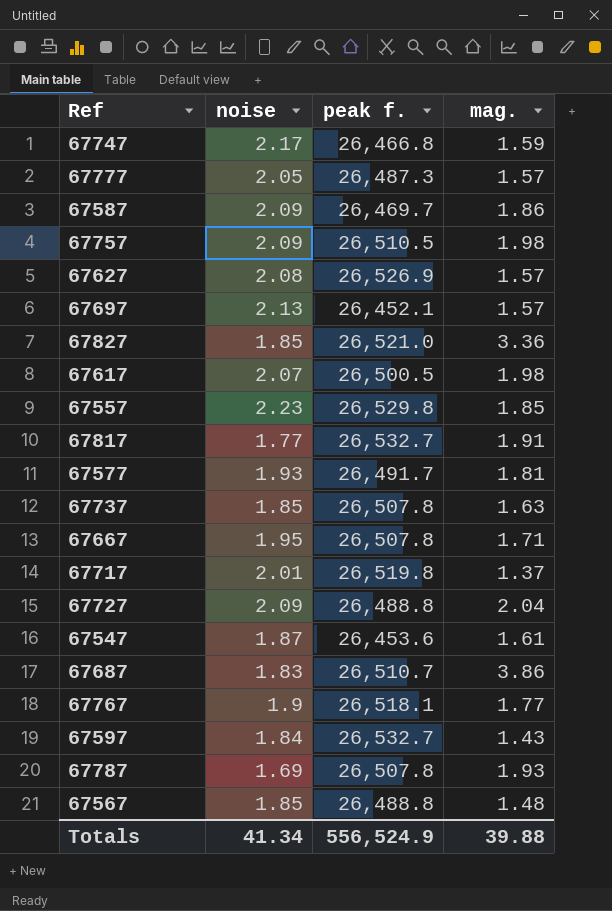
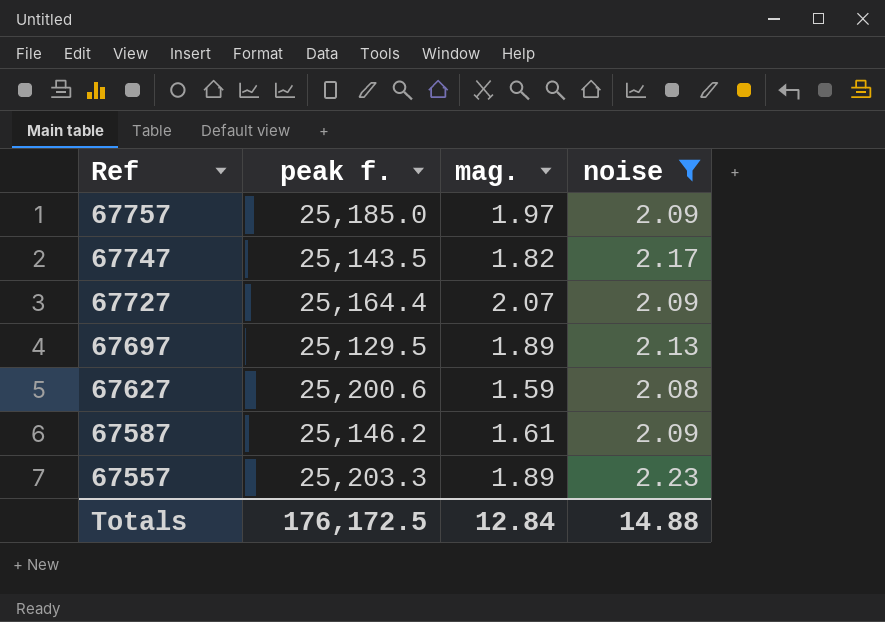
filter: none -> noise >= 2.08
row order: none -> Ref descending
column noise | position: 2 -> 4
67757 | peak f.: 26,510.5 -> 25,185.0
67757 | mag.: 1.98 -> 1.97
67747 | peak f.: 26,466.8 -> 25,143.5
67747 | mag.: 1.59 -> 1.82
67727 | peak f.: 26,488.8 -> 25,164.4
67727 | mag.: 2.04 -> 2.07
67697 | peak f.: 26,452.1 -> 25,129.5
67697 | mag.: 1.57 -> 1.89
67627 | peak f.: 26,526.9 -> 25,200.6
67627 | mag.: 1.57 -> 1.59
67587 | peak f.: 26,469.7 -> 25,146.2
67587 | mag.: 1.86 -> 1.61
67557 | peak f.: 26,529.8 -> 25,203.3
67557 | mag.: 1.85 -> 1.89
Totals | peak f.: 556,524.9 -> 176,172.5
Totals | mag.: 39.88 -> 12.84
Totals | noise: 41.34 -> 14.88

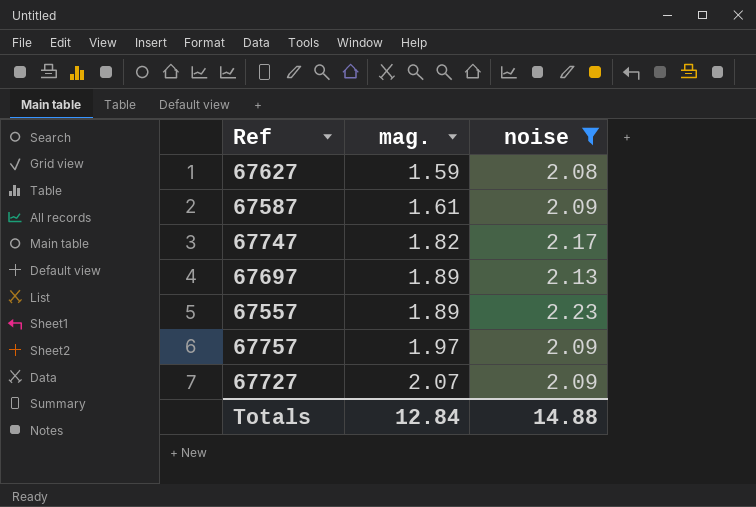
row order: Ref descending -> mag. ascending
column peak f. | position: 2 -> none

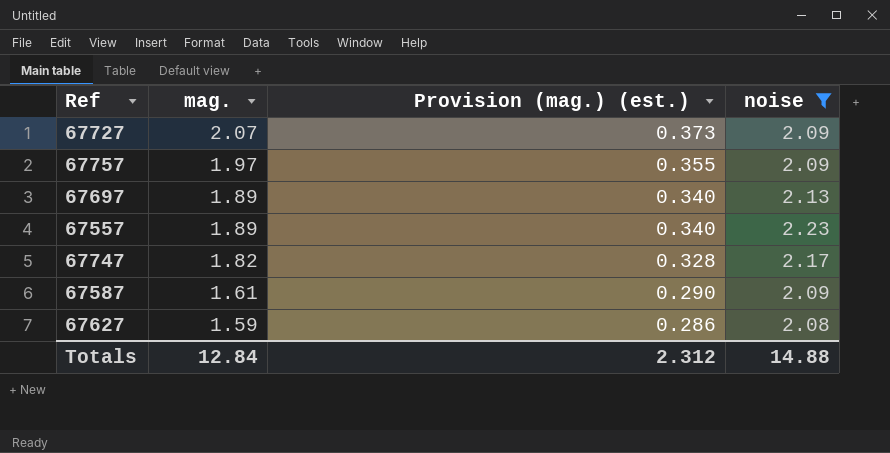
row order: mag. ascending -> mag. descending
column Provision (mag.) (est.) | formula: none -> [mag.] * 0.18

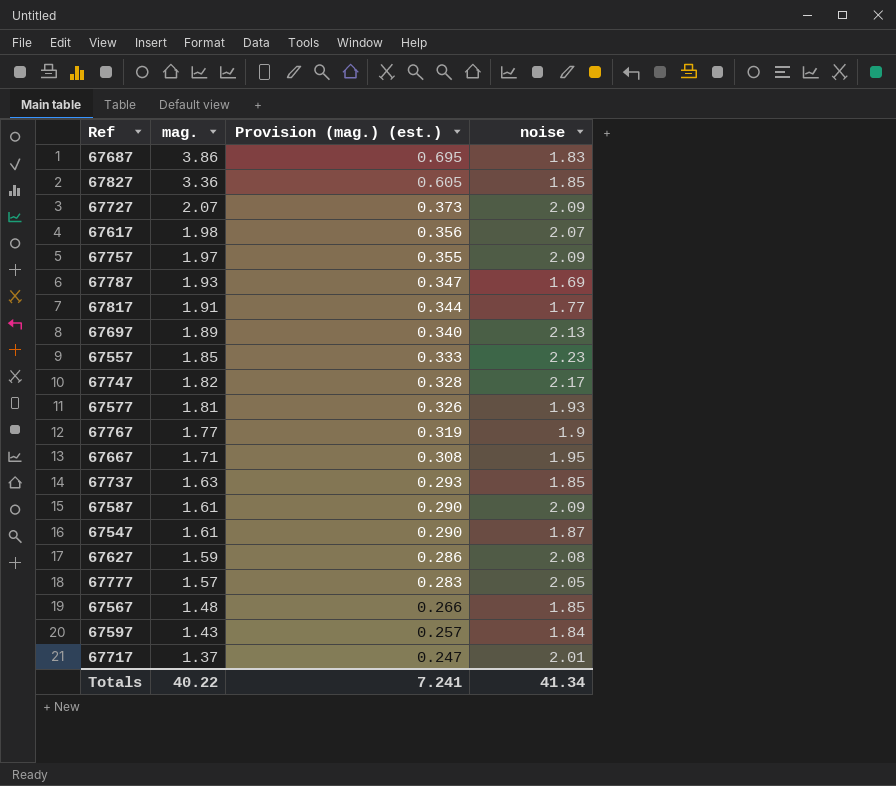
filter: noise >= 2.08 -> none
67557 | mag.: 1.89 -> 1.85
67557 | Provision (mag.) (est.): 0.340 -> 0.333
Totals | mag.: 12.84 -> 40.22
Totals | Provision (mag.) (est.): 2.312 -> 7.241
Totals | noise: 14.88 -> 41.34

